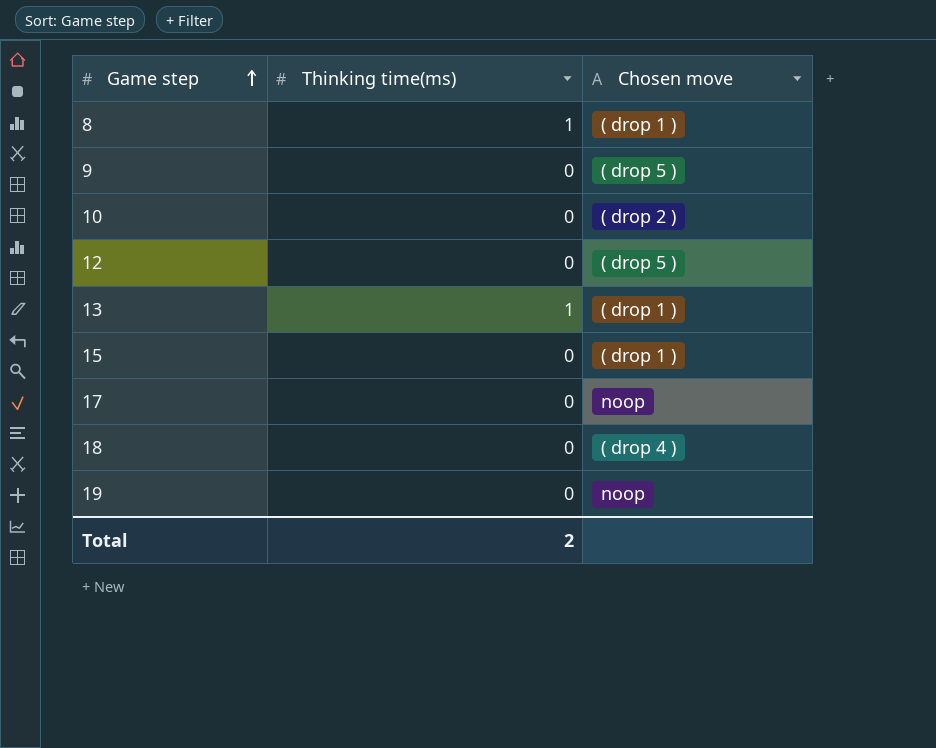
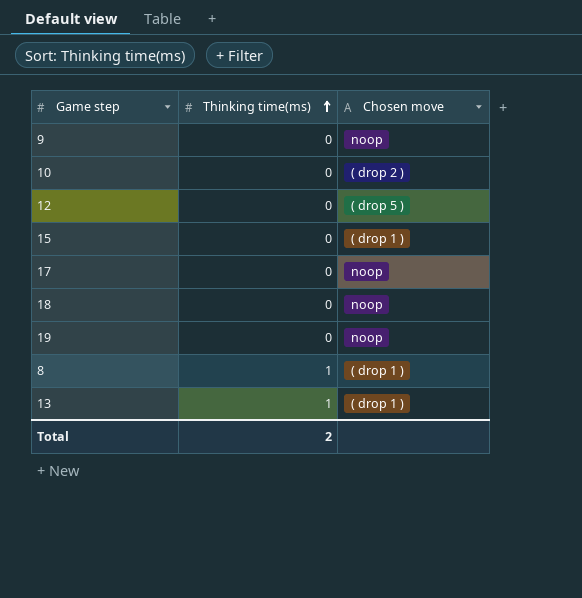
row order: Game step ascending -> Thinking time(ms) ascending
9 | Chosen move: ( drop 5 ) -> noop
18 | Chosen move: ( drop 4 ) -> noop

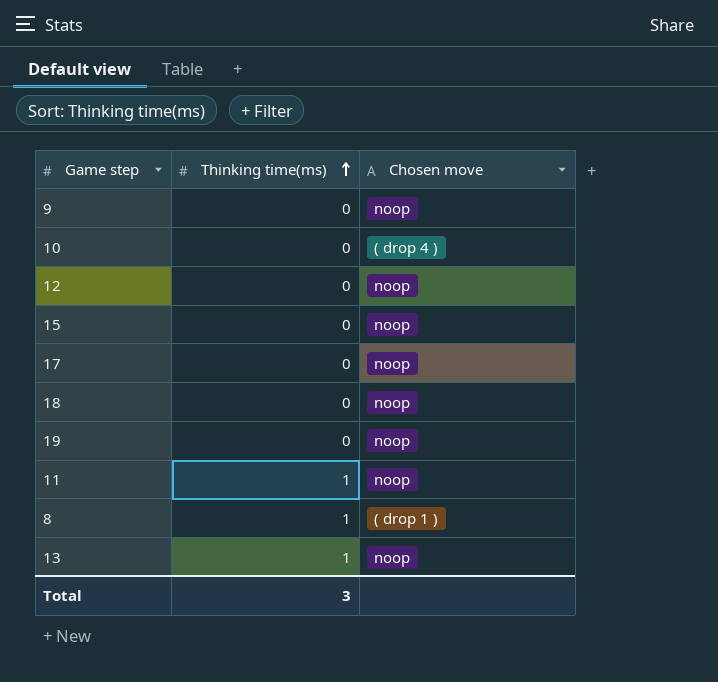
10 | Chosen move: ( drop 2 ) -> ( drop 4 )
12 | Chosen move: ( drop 5 ) -> noop
15 | Chosen move: ( drop 1 ) -> noop
row 11: none -> 1 | noop
13 | Chosen move: ( drop 1 ) -> noop
Total | Thinking time(ms): 2 -> 3

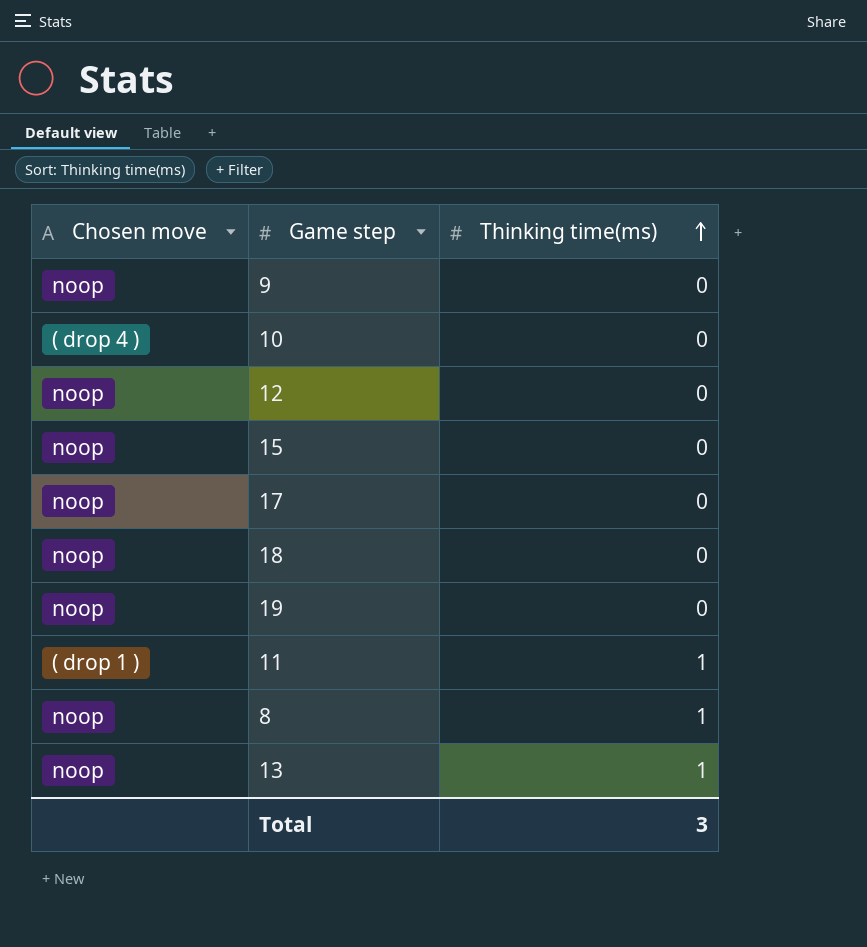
column Chosen move | position: 3 -> 1
11 | Chosen move: noop -> ( drop 1 )
8 | Chosen move: ( drop 1 ) -> noop

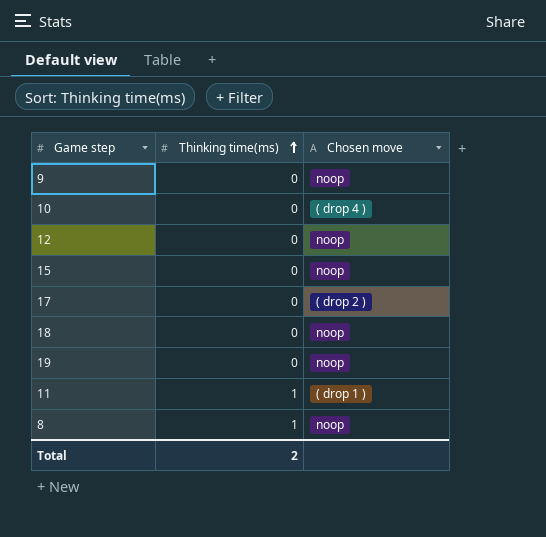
column Chosen move | position: 1 -> 3
row 13: noop | 1 -> none
17 | Chosen move: noop -> ( drop 2 )
Total | Thinking time(ms): 3 -> 2

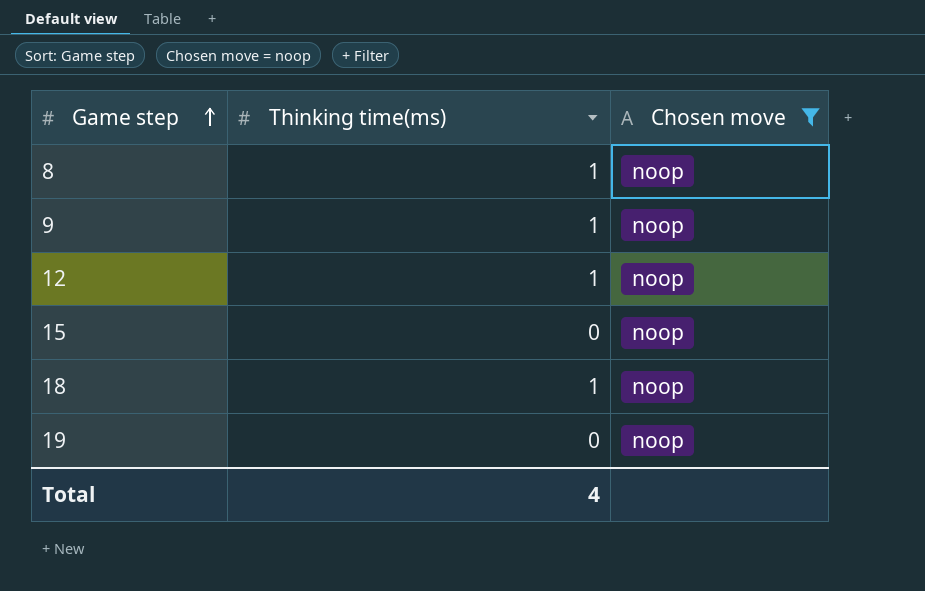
filter: none -> Chosen move = noop
row order: Thinking time(ms) ascending -> Game step ascending
9 | Thinking time(ms): 0 -> 1
12 | Thinking time(ms): 0 -> 1
18 | Thinking time(ms): 0 -> 1
Total | Thinking time(ms): 2 -> 4

